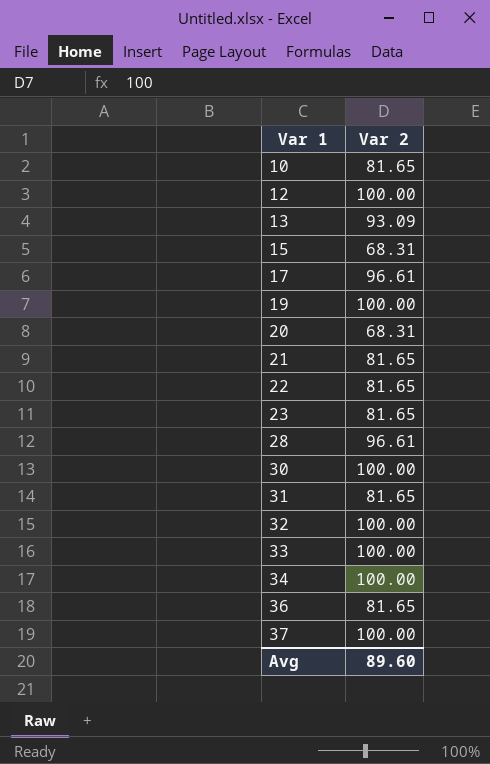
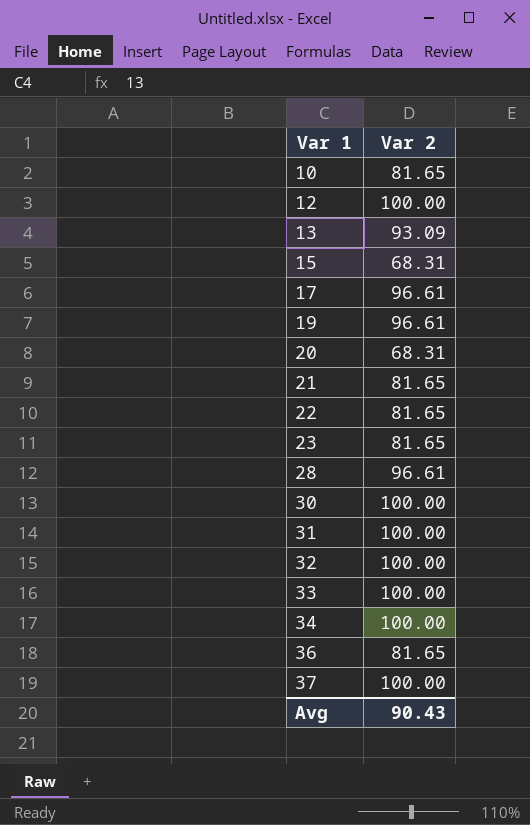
19 | Var 2: 100.00 -> 96.61
31 | Var 2: 81.65 -> 100.00
Avg | Var 2: 89.60 -> 90.43

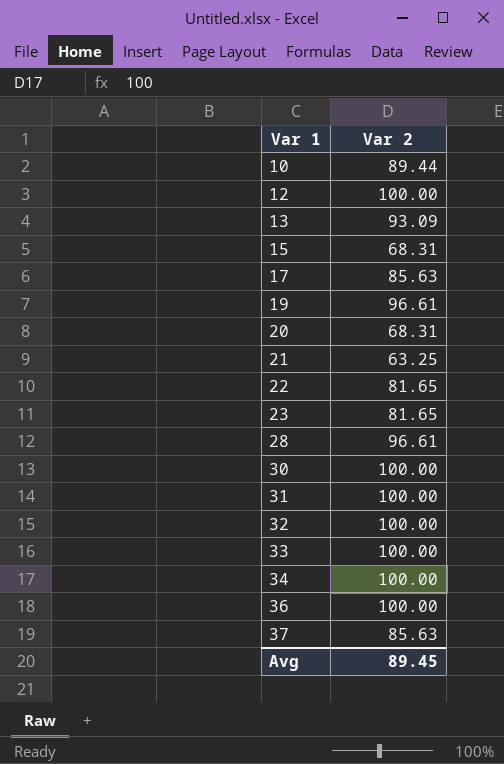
10 | Var 2: 81.65 -> 89.44
17 | Var 2: 96.61 -> 85.63
21 | Var 2: 81.65 -> 63.25
36 | Var 2: 81.65 -> 100.00
37 | Var 2: 100.00 -> 85.63
Avg | Var 2: 90.43 -> 89.45

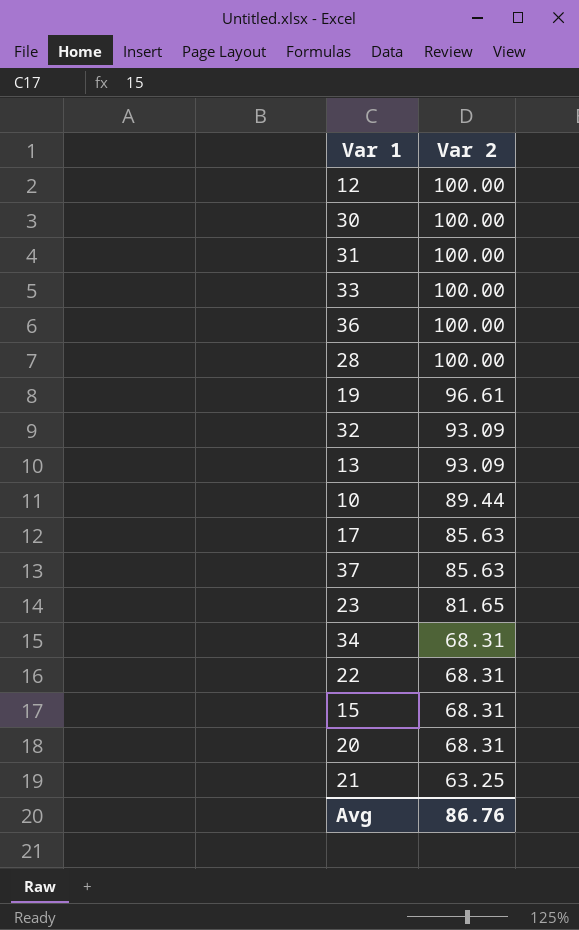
row order: Var 1 ascending -> Var 2 descending
28 | Var 2: 96.61 -> 100.00
32 | Var 2: 100.00 -> 93.09
34 | Var 2: 100.00 -> 68.31
22 | Var 2: 81.65 -> 68.31
Avg | Var 2: 89.45 -> 86.76

